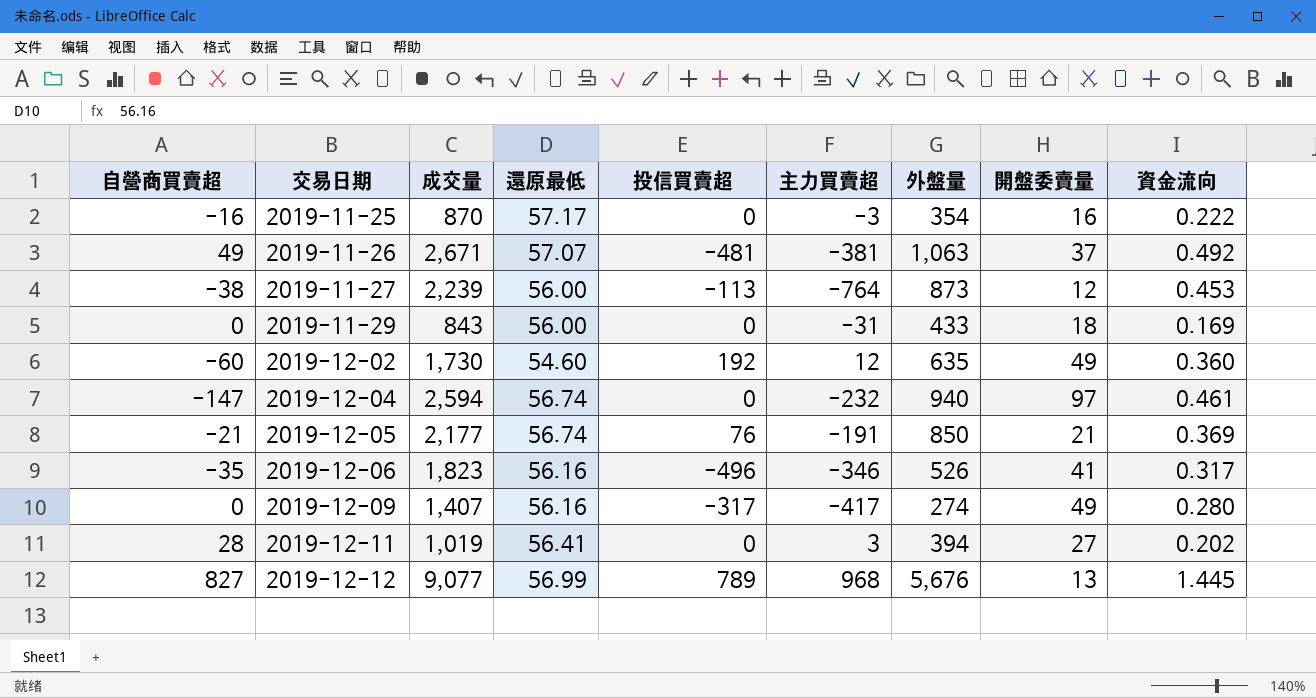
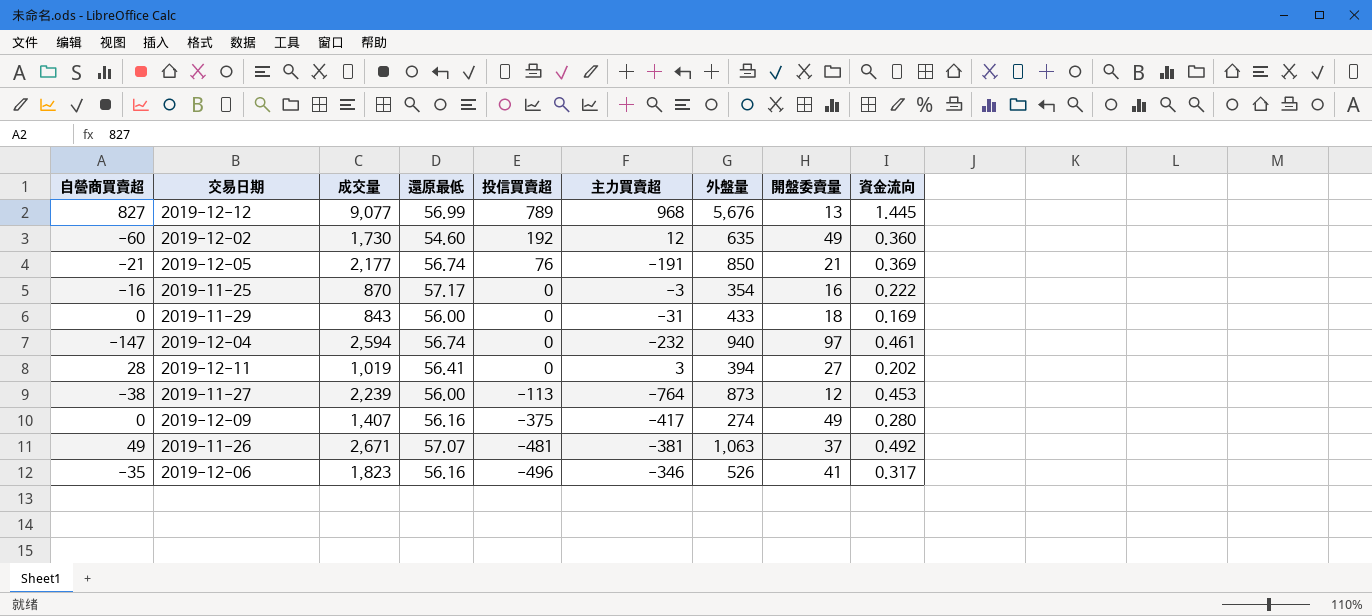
row order: 交易日期 ascending -> 投信買賣超 descending
2019-12-09 | 投信買賣超: -317 -> -375

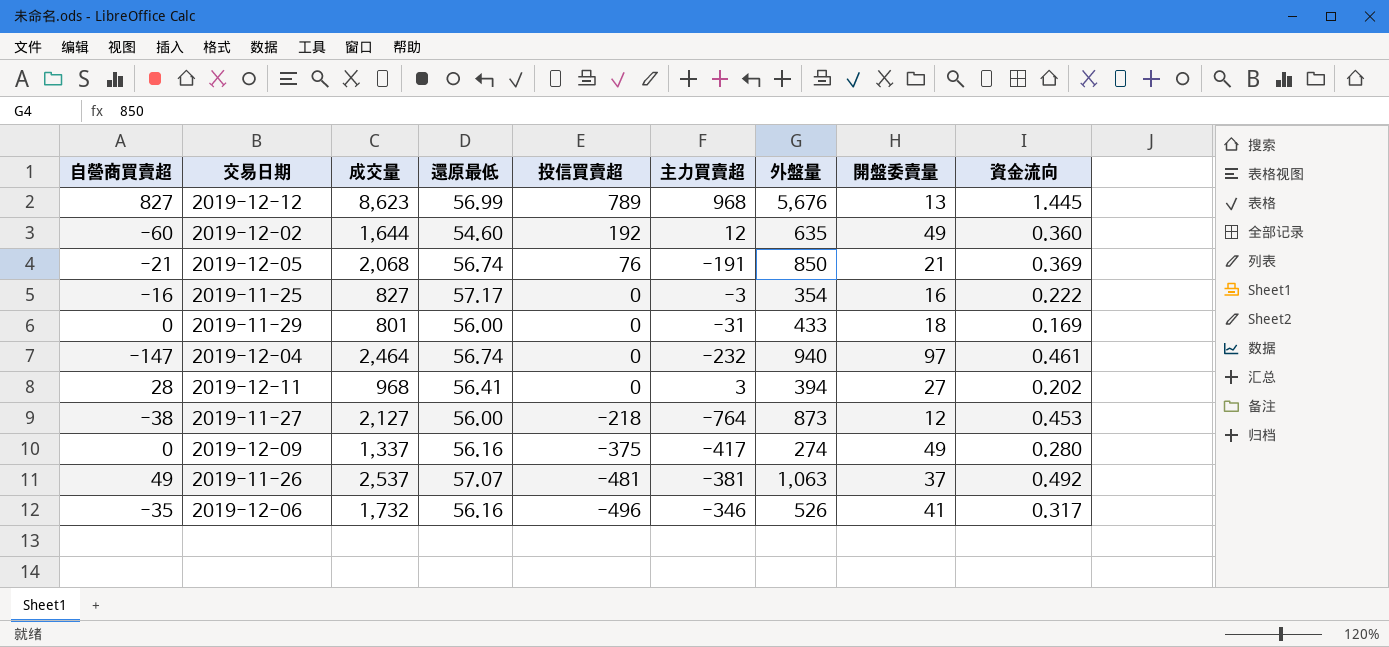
2019-12-12 | 成交量: 9,077 -> 8,623
2019-12-02 | 成交量: 1,730 -> 1,644
2019-12-05 | 成交量: 2,177 -> 2,068
2019-11-25 | 成交量: 870 -> 827
2019-11-29 | 成交量: 843 -> 801
2019-12-04 | 成交量: 2,594 -> 2,464
2019-12-11 | 成交量: 1,019 -> 968
2019-11-27 | 成交量: 2,239 -> 2,127
2019-11-27 | 投信買賣超: -113 -> -218
2019-12-09 | 成交量: 1,407 -> 1,337
2019-11-26 | 成交量: 2,671 -> 2,537
2019-12-06 | 成交量: 1,823 -> 1,732

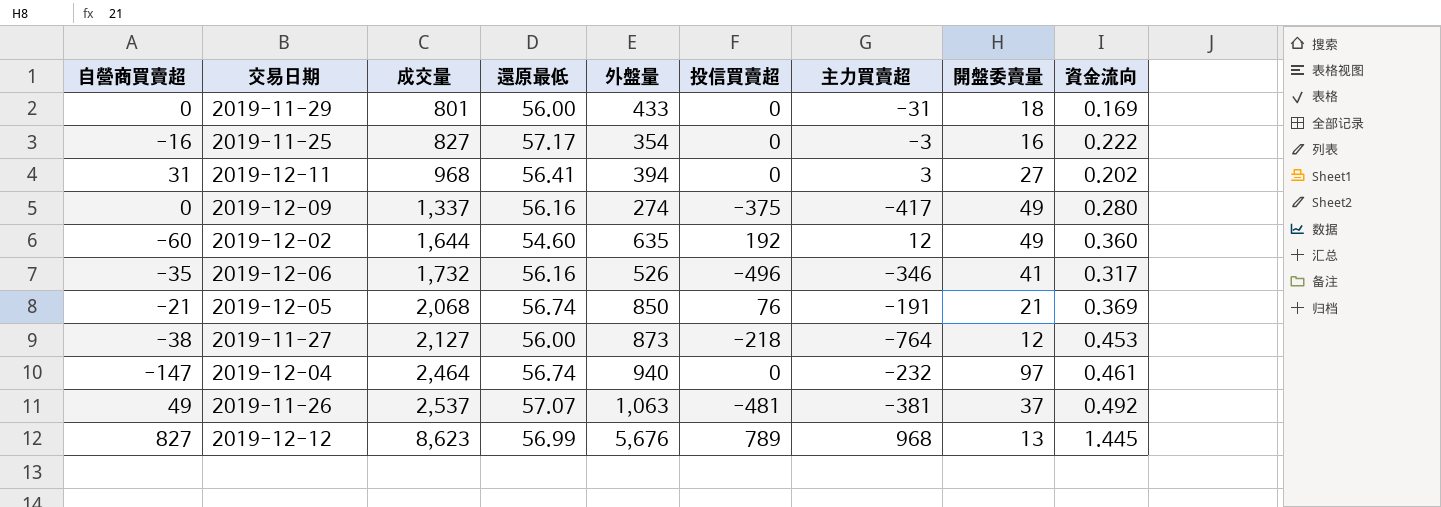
row order: 投信買賣超 descending -> 成交量 ascending
column 外盤量 | position: 7 -> 5
2019-12-11 | 自營商買賣超: 28 -> 31

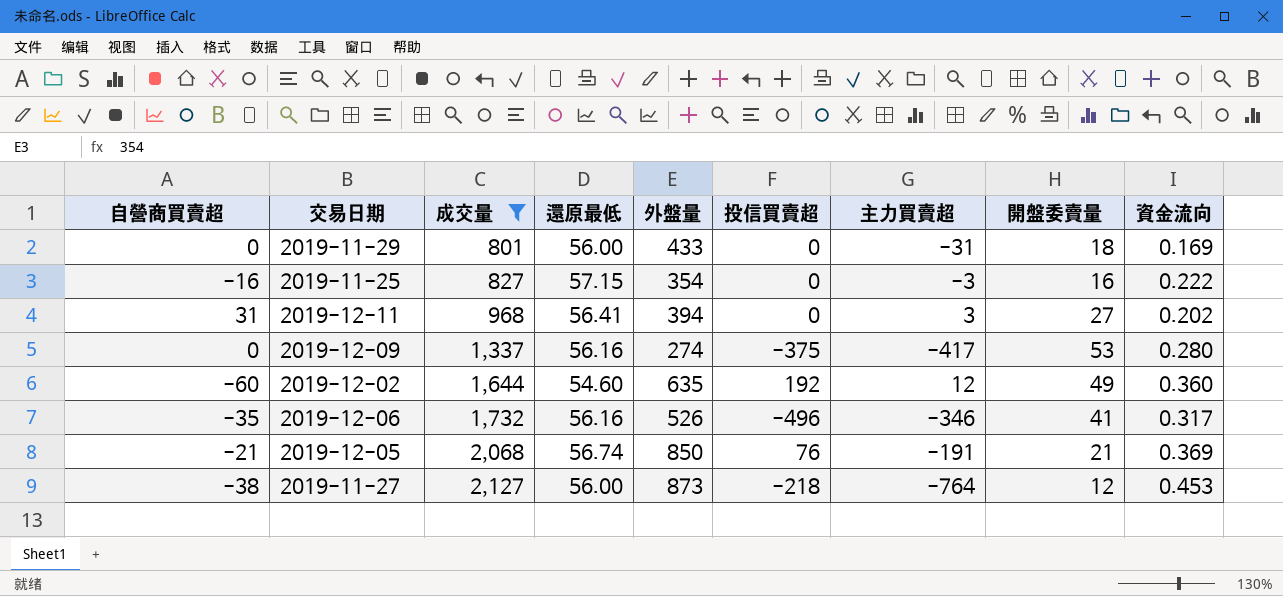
filter: none -> 成交量 <= 2,127
2019-11-25 | 還原最低: 57.17 -> 57.15
2019-12-09 | 開盤委賣量: 49 -> 53

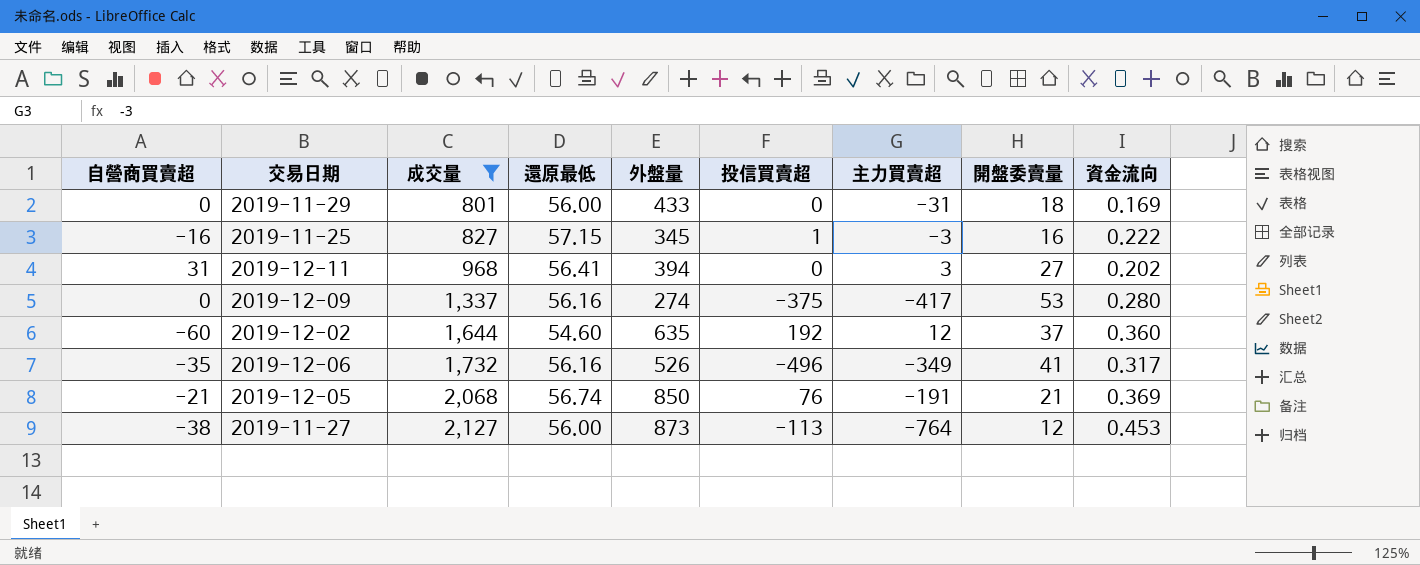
2019-11-25 | 外盤量: 354 -> 345
2019-11-25 | 投信買賣超: 0 -> 1
2019-12-02 | 開盤委賣量: 49 -> 37
2019-12-06 | 主力買賣超: -346 -> -349
2019-11-27 | 投信買賣超: -218 -> -113

